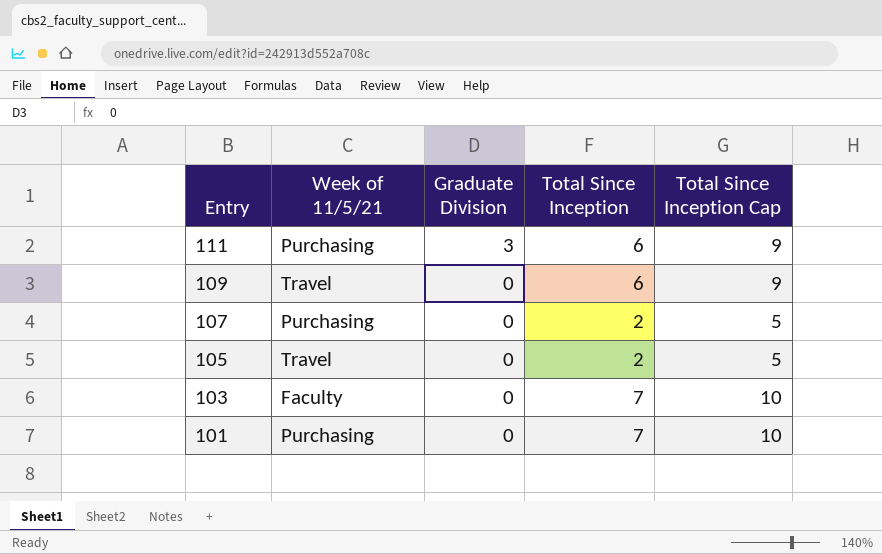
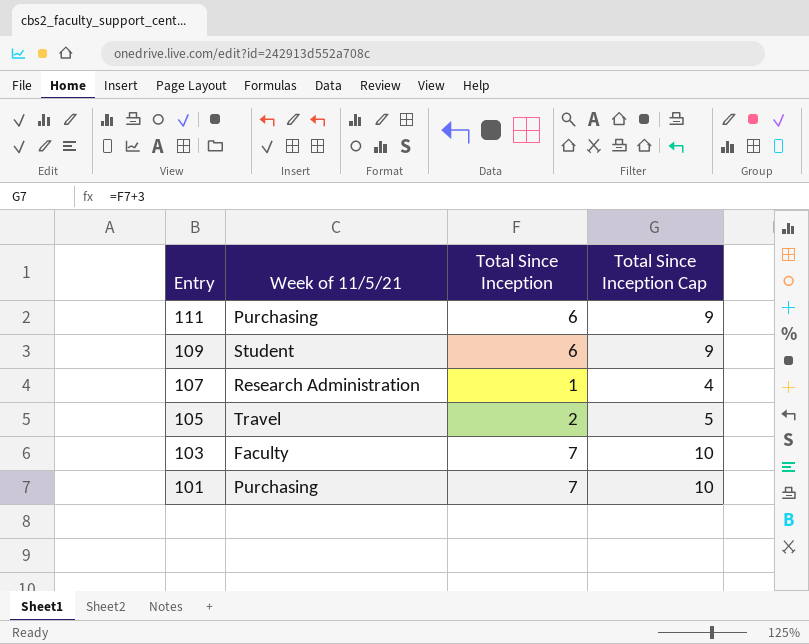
column Graduate Division | position: 3 -> none
109 | Week of 11/5/21: Travel -> Student
107 | Week of 11/5/21: Purchasing -> Research Administration
107 | Total Since Inception: 2 -> 1
107 | Total Since Inception Cap: 5 -> 4

